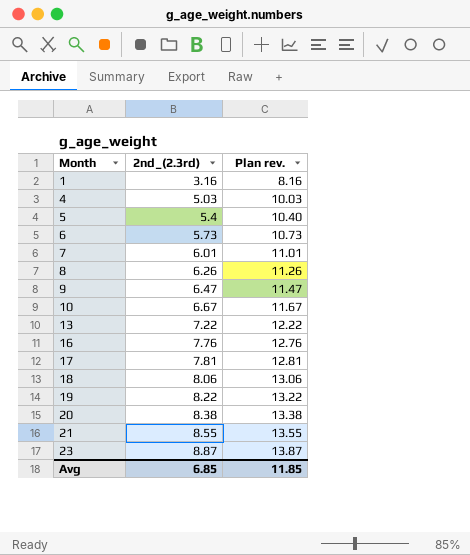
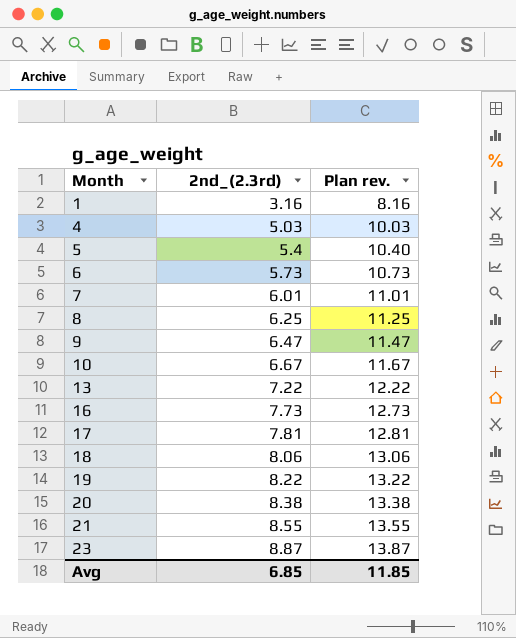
8 | 2nd_(2.3rd): 6.26 -> 6.25
8 | Plan rev.: 11.26 -> 11.25
16 | 2nd_(2.3rd): 7.76 -> 7.73
16 | Plan rev.: 12.76 -> 12.73

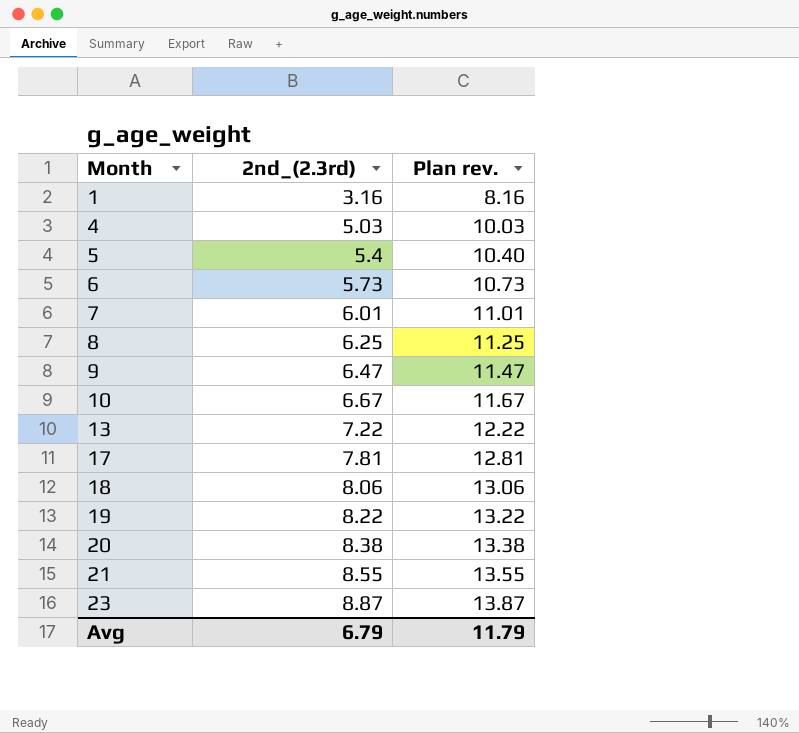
row 16: 7.73 | 12.73 -> none
Avg | 2nd_(2.3rd): 6.85 -> 6.79
Avg | Plan rev.: 11.85 -> 11.79

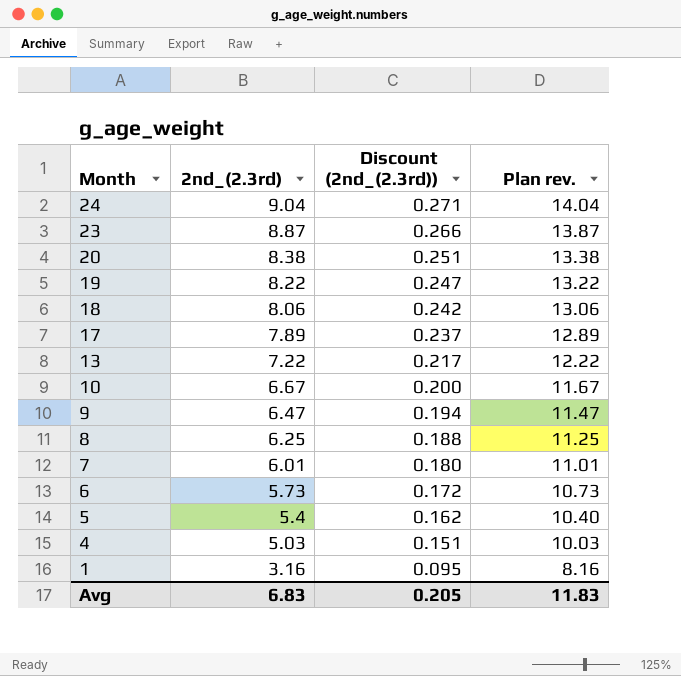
row order: Month ascending -> Month descending
column Discount (2nd_(2.3rd)) | formula: none -> [2nd_(2.3rd)] * 0.03
row 21: 8.55 | 13.55 -> none
row 24: none -> 9.04 | 0.271 | 14.04
17 | 2nd_(2.3rd): 7.81 -> 7.89
17 | Plan rev.: 12.81 -> 12.89
Avg | 2nd_(2.3rd): 6.79 -> 6.83
Avg | Plan rev.: 11.79 -> 11.83

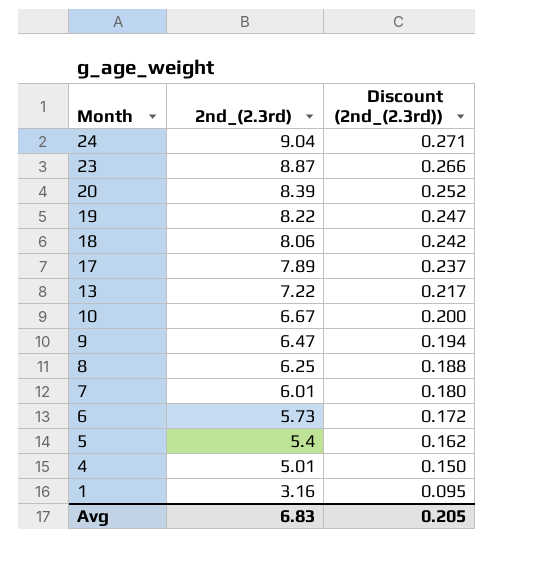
column Plan rev. | formula: [2nd_(2.3rd)] + 5 -> none
20 | 2nd_(2.3rd): 8.38 -> 8.39
20 | Discount (2nd_(2.3rd)): 0.251 -> 0.252
4 | 2nd_(2.3rd): 5.03 -> 5.01
4 | Discount (2nd_(2.3rd)): 0.151 -> 0.150

